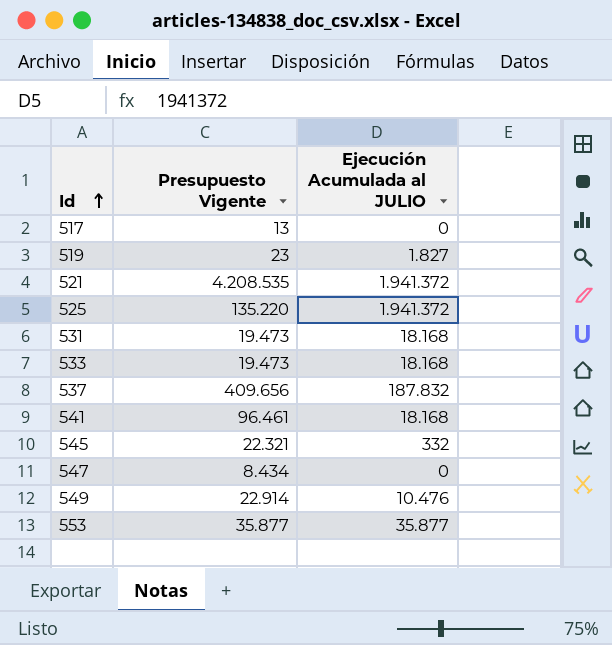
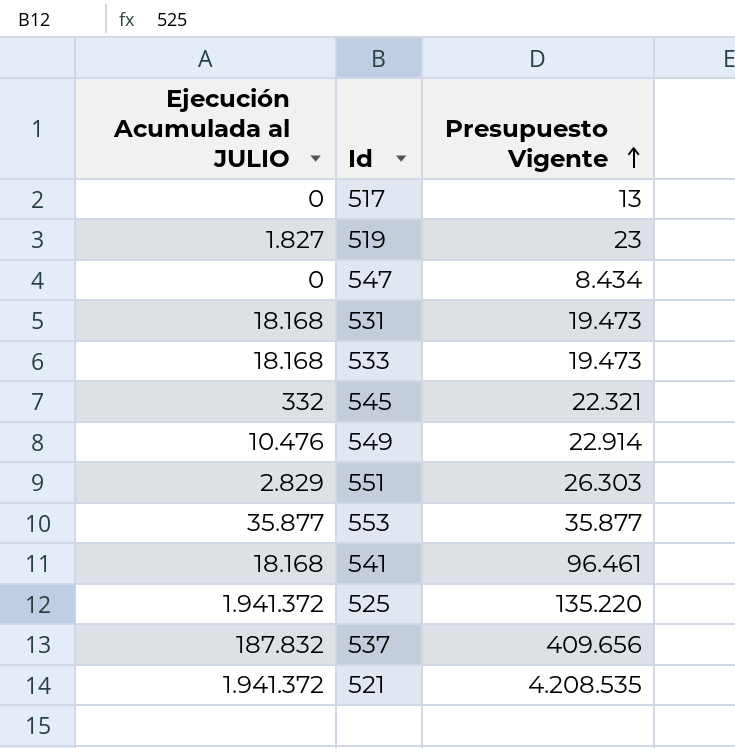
row order: Id ascending -> Presupuesto Vigente ascending
column Ejecución Acumulada al JULIO | position: 3 -> 1
row 551: none -> 2.829 | 26.303

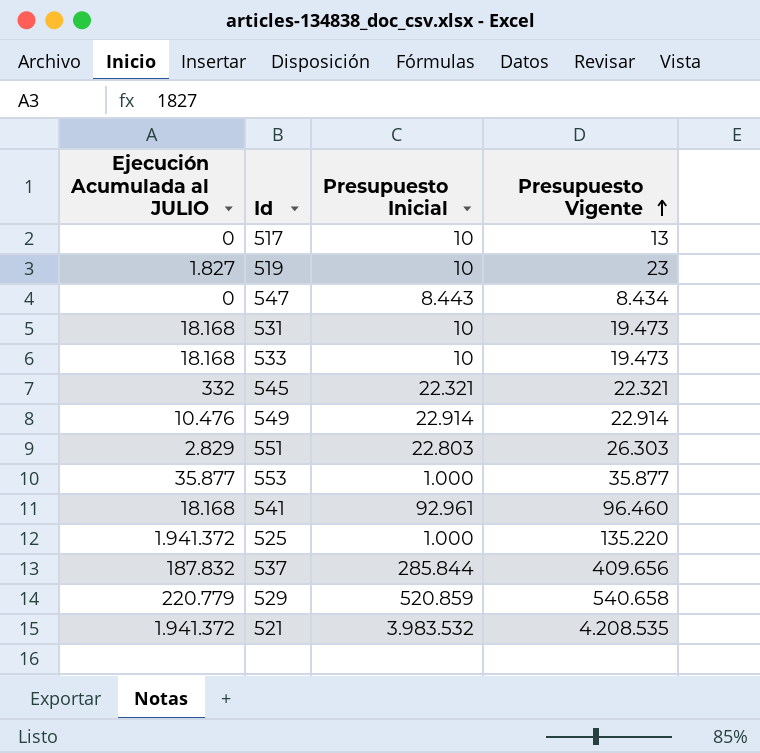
column Presupuesto Inicial | position: none -> 3
541 | Presupuesto Vigente: 96.461 -> 96.460
row 529: none -> 220.779 | 520.859 | 540.658

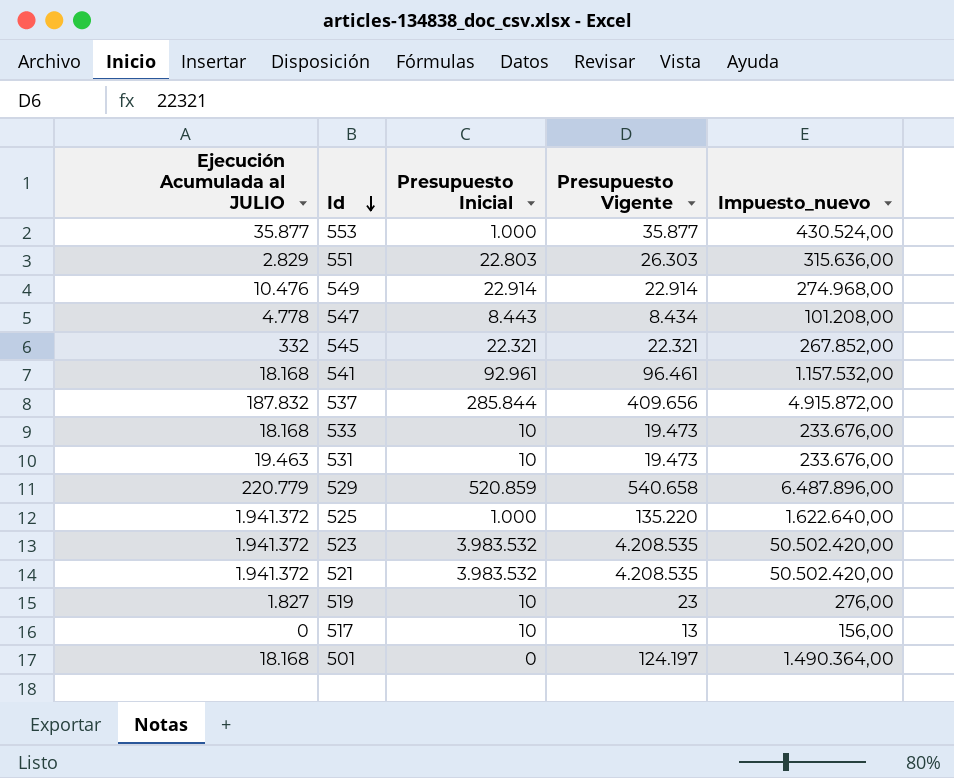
row order: Presupuesto Vigente ascending -> Id descending
column Impuesto_nuevo | formula: none -> [Presupuesto Vigente] * 12
547 | Ejecución Acumulada al JULIO: 0 -> 4.778
541 | Presupuesto Vigente: 96.460 -> 96.461
531 | Ejecución Acumulada al JULIO: 18.168 -> 19.463
row 523: none -> 1.941.372 | 3.983.532 | 4.208.535 | 50.502.420,00
row 501: none -> 18.168 | 0 | 124.197 | 1.490.364,00

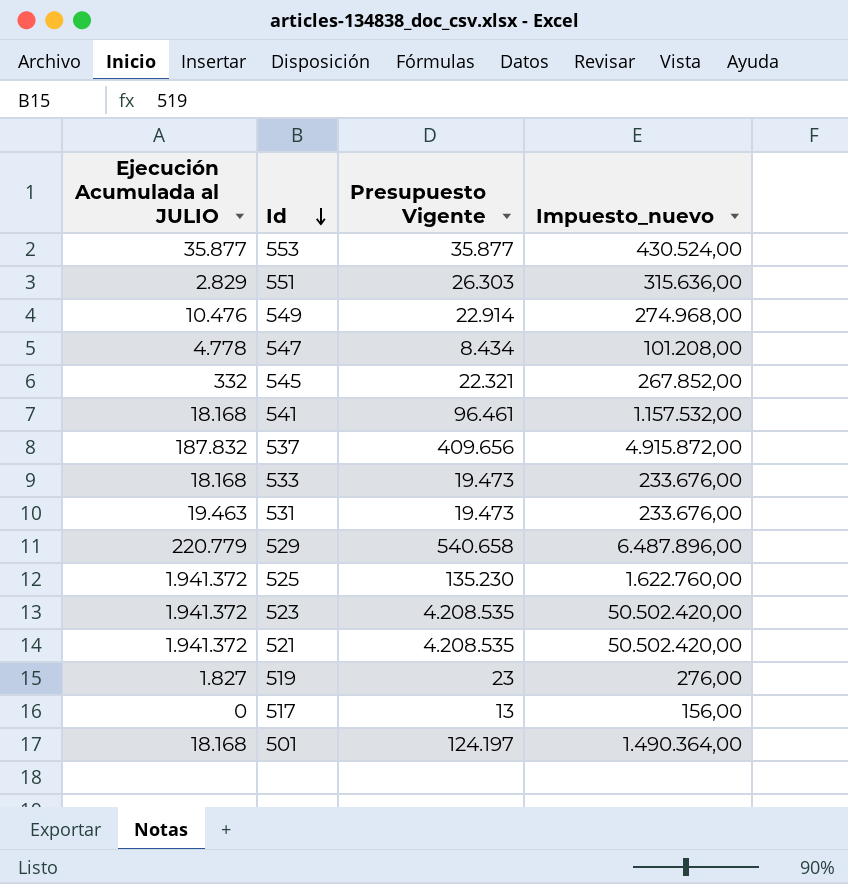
column Presupuesto Inicial | position: 3 -> none
525 | Presupuesto Vigente: 135.220 -> 135.230
525 | Impuesto_nuevo: 1.622.640,00 -> 1.622.760,00

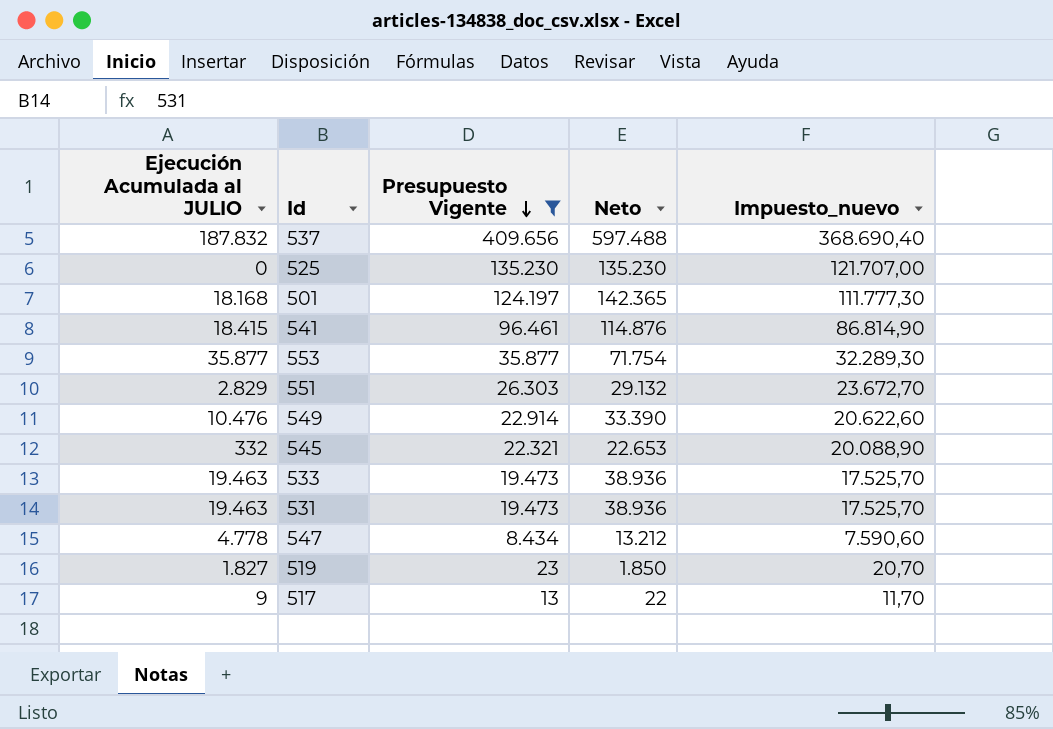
filter: none -> Presupuesto Vigente <= 409.656
row order: Id descending -> Presupuesto Vigente descending
column Neto | formula: none -> [Ejecución Acumulada al JULIO] + [Presupuesto Vigente]
column Impuesto_nuevo | formula: [Presupuesto Vigente] * 12 -> [Presupuesto Vigente] * 0,9
525 | Ejecución Acumulada al JULIO: 1.941.372 -> 0
541 | Ejecución Acumulada al JULIO: 18.168 -> 18.415
533 | Ejecución Acumulada al JULIO: 18.168 -> 19.463
517 | Ejecución Acumulada al JULIO: 0 -> 9

